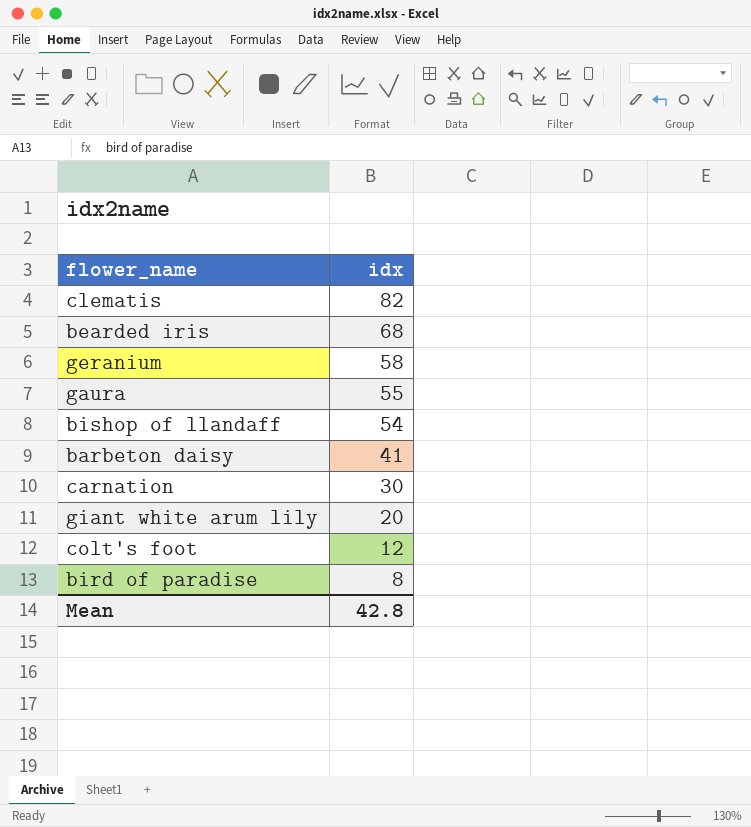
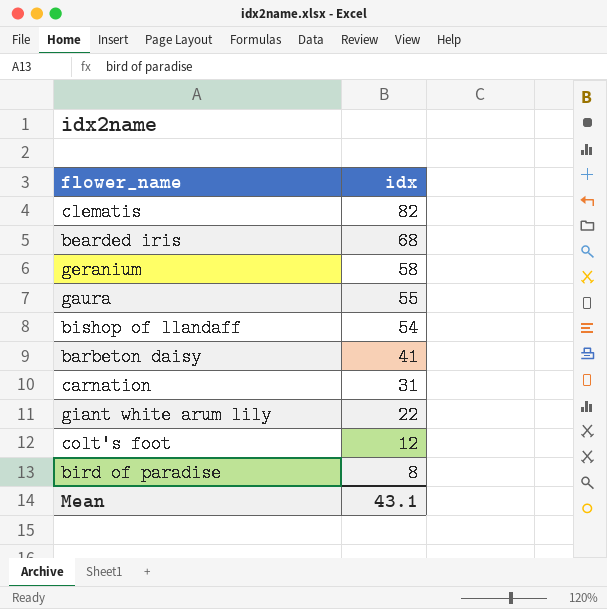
carnation | idx: 30 -> 31
giant white arum lily | idx: 20 -> 22
Mean | idx: 42.8 -> 43.1

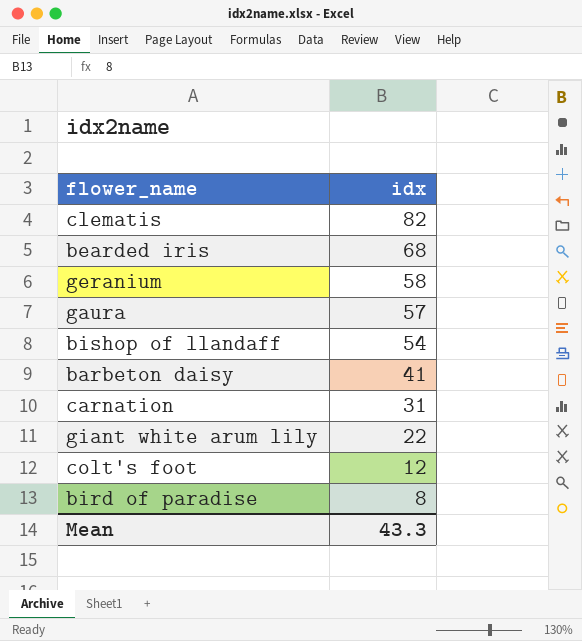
gaura | idx: 55 -> 57
Mean | idx: 43.1 -> 43.3

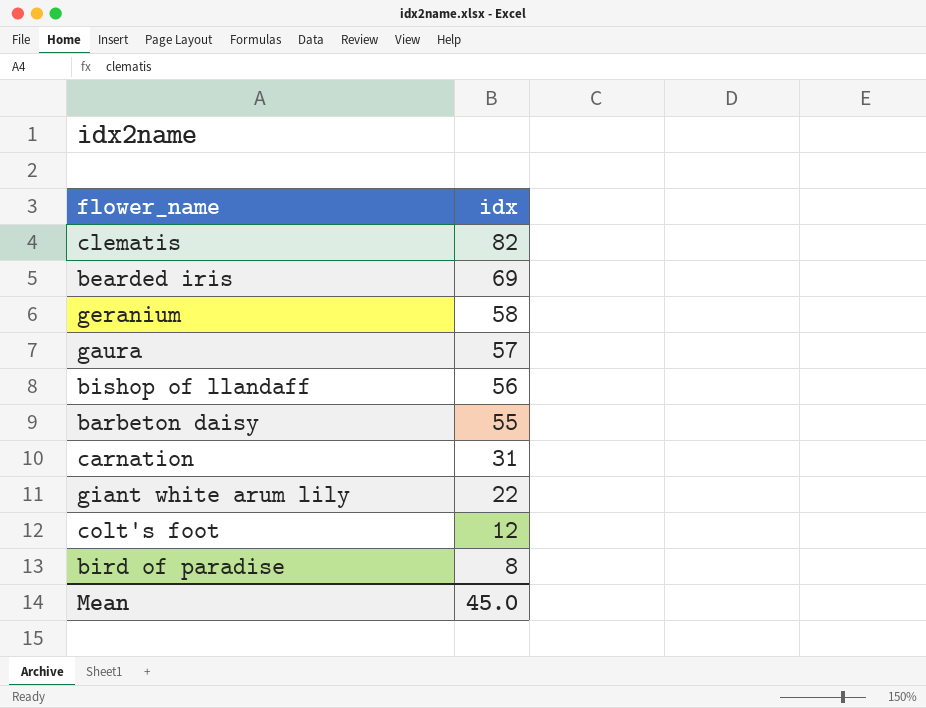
bearded iris | idx: 68 -> 69
bishop of llandaff | idx: 54 -> 56
barbeton daisy | idx: 41 -> 55
Mean | idx: 43.3 -> 45.0

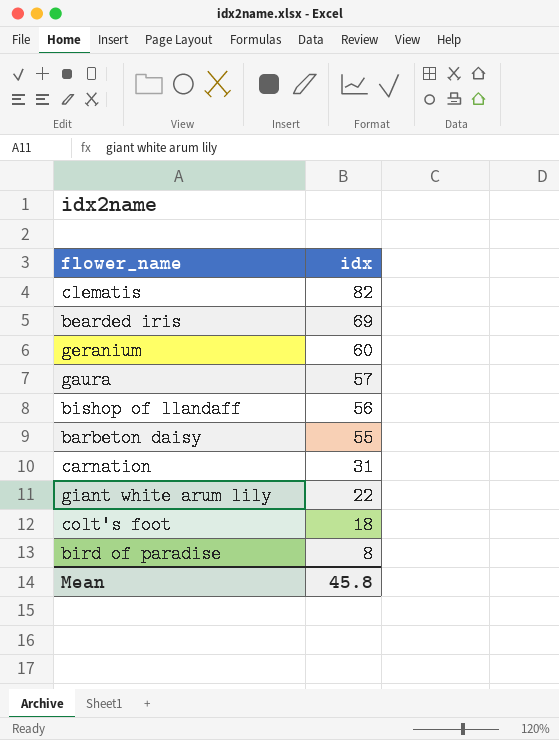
geranium | idx: 58 -> 60
colt's foot | idx: 12 -> 18
Mean | idx: 45.0 -> 45.8

